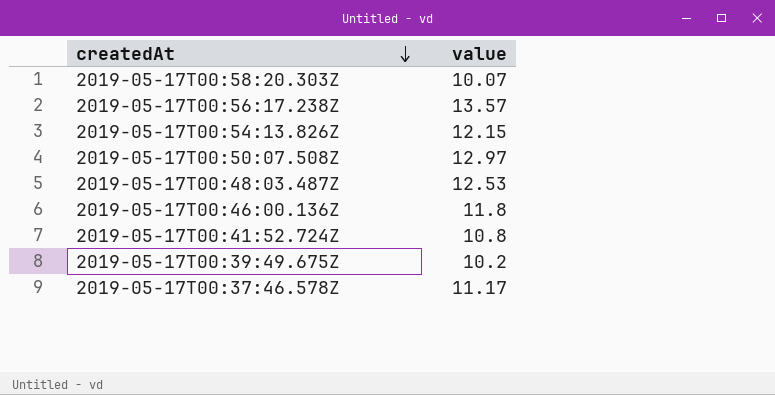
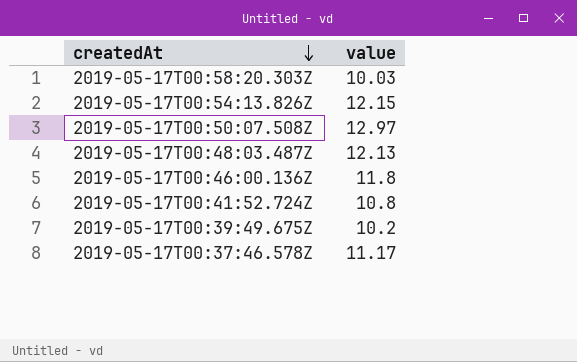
row 2019-05-17T00:56:17.238Z: 13.57 -> none
2019-05-17T00:58:20.303Z | value: 10.07 -> 10.03
2019-05-17T00:48:03.487Z | value: 12.53 -> 12.13

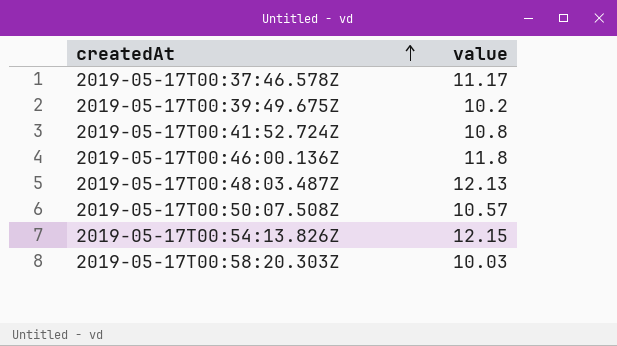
row order: createdAt descending -> createdAt ascending
2019-05-17T00:50:07.508Z | value: 12.97 -> 10.57

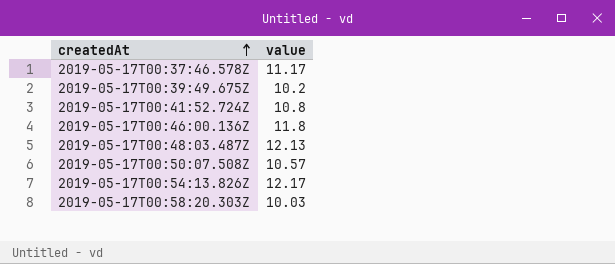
2019-05-17T00:54:13.826Z | value: 12.15 -> 12.17

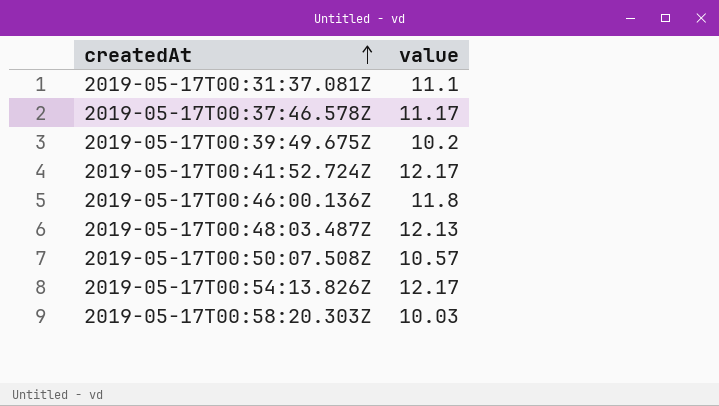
row 2019-05-17T00:31:37.081Z: none -> 11.1
2019-05-17T00:41:52.724Z | value: 10.8 -> 12.17

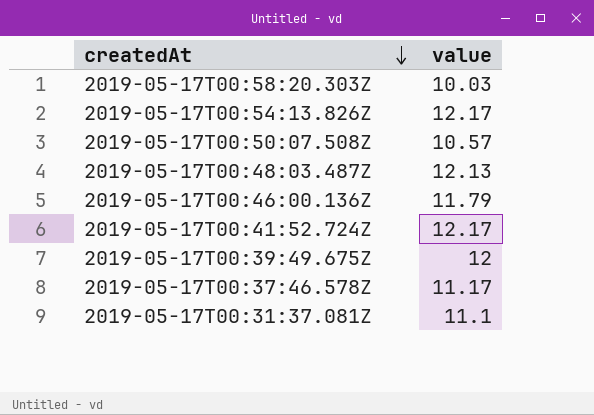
row order: createdAt ascending -> createdAt descending
2019-05-17T00:46:00.136Z | value: 11.8 -> 11.79
2019-05-17T00:39:49.675Z | value: 10.2 -> 12

